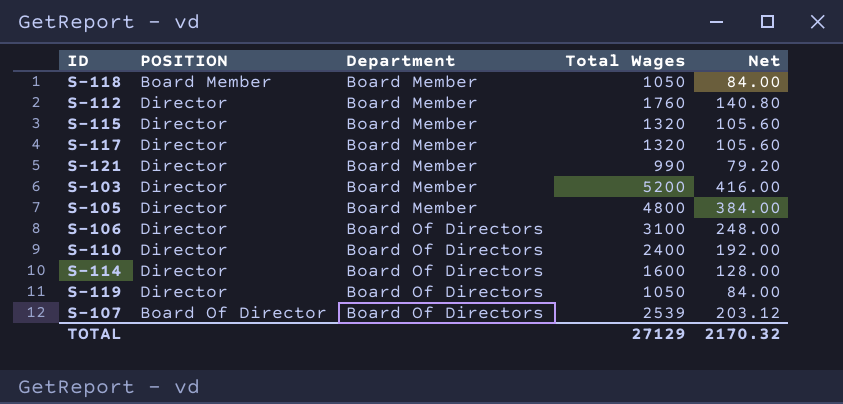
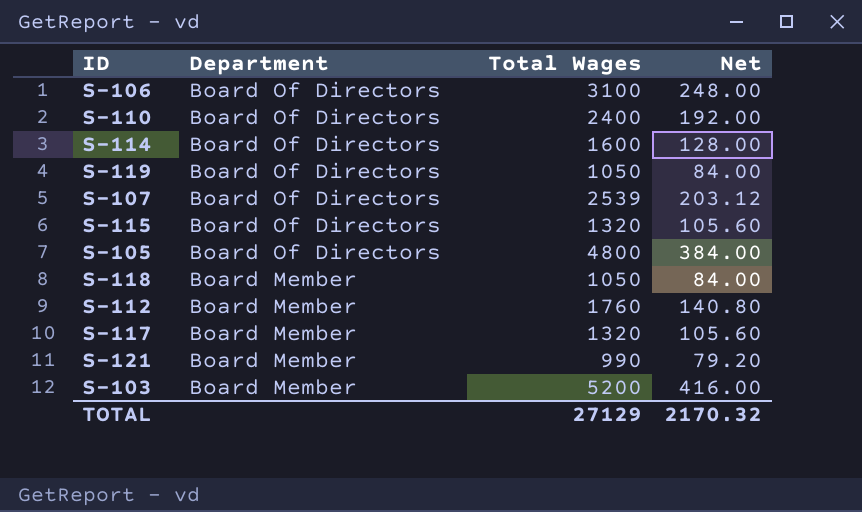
row order: Department ascending -> Department descending
column POSITION | position: 2 -> none
S-115 | Department: Board Member -> Board Of Directors
S-105 | Department: Board Member -> Board Of Directors

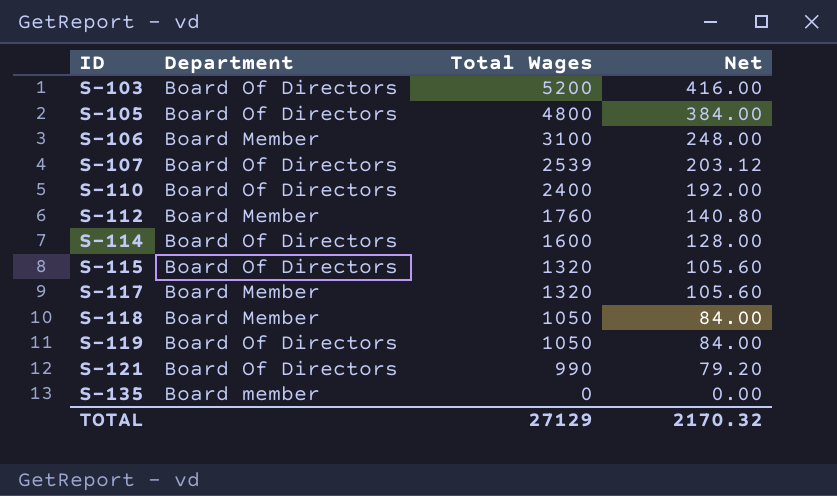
row order: Department descending -> ID ascending
S-103 | Department: Board Member -> Board Of Directors
S-106 | Department: Board Of Directors -> Board Member
S-121 | Department: Board Member -> Board Of Directors
row S-135: none -> Board member | 0 | 0.00

